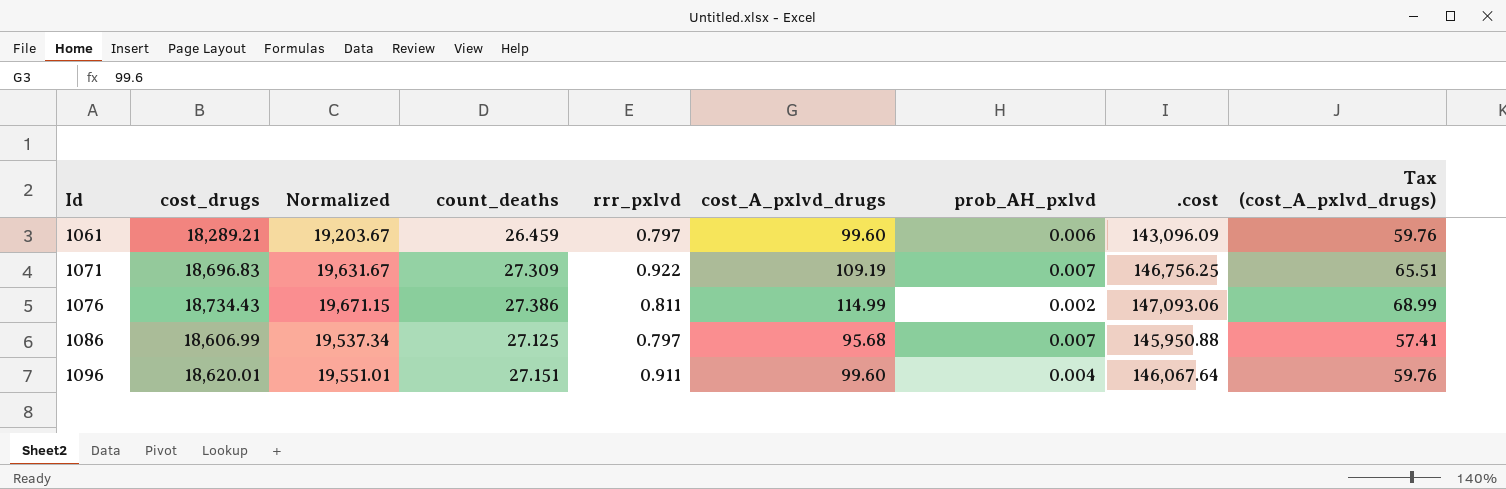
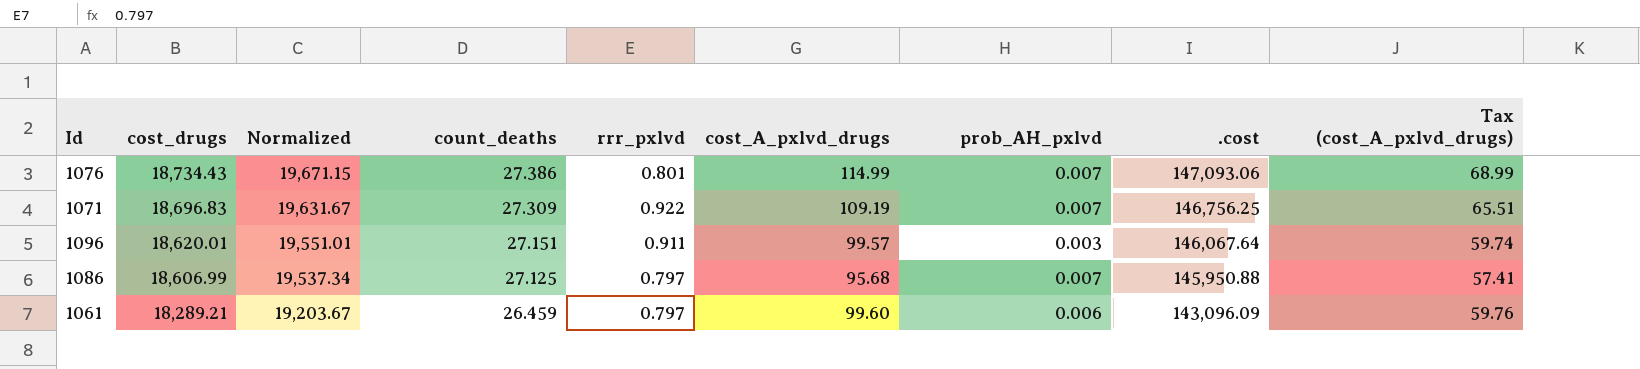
row order: Id ascending -> cost_drugs descending
1076 | rrr_pxlvd: 0.811 -> 0.801
1076 | prob_AH_pxlvd: 0.002 -> 0.007
1096 | cost_A_pxlvd_drugs: 99.60 -> 99.57
1096 | prob_AH_pxlvd: 0.004 -> 0.003
1096 | Tax (cost_A_pxlvd_drugs): 59.76 -> 59.74

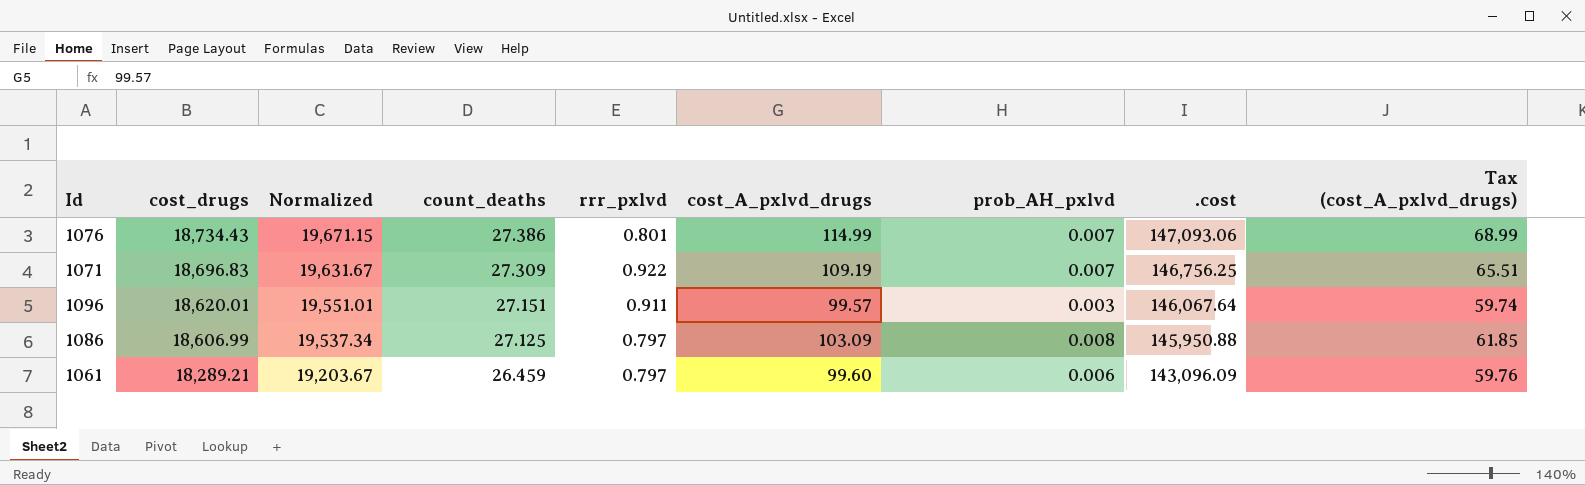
1086 | cost_A_pxlvd_drugs: 95.68 -> 103.09
1086 | prob_AH_pxlvd: 0.007 -> 0.008
1086 | Tax (cost_A_pxlvd_drugs): 57.41 -> 61.85

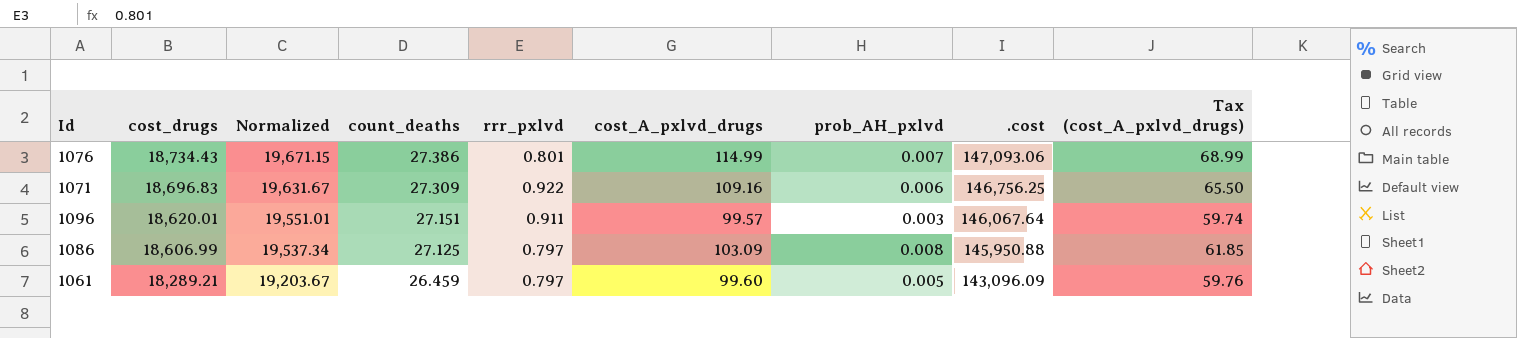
1071 | cost_A_pxlvd_drugs: 109.19 -> 109.16
1071 | prob_AH_pxlvd: 0.007 -> 0.006
1071 | Tax (cost_A_pxlvd_drugs): 65.51 -> 65.50
1061 | prob_AH_pxlvd: 0.006 -> 0.005

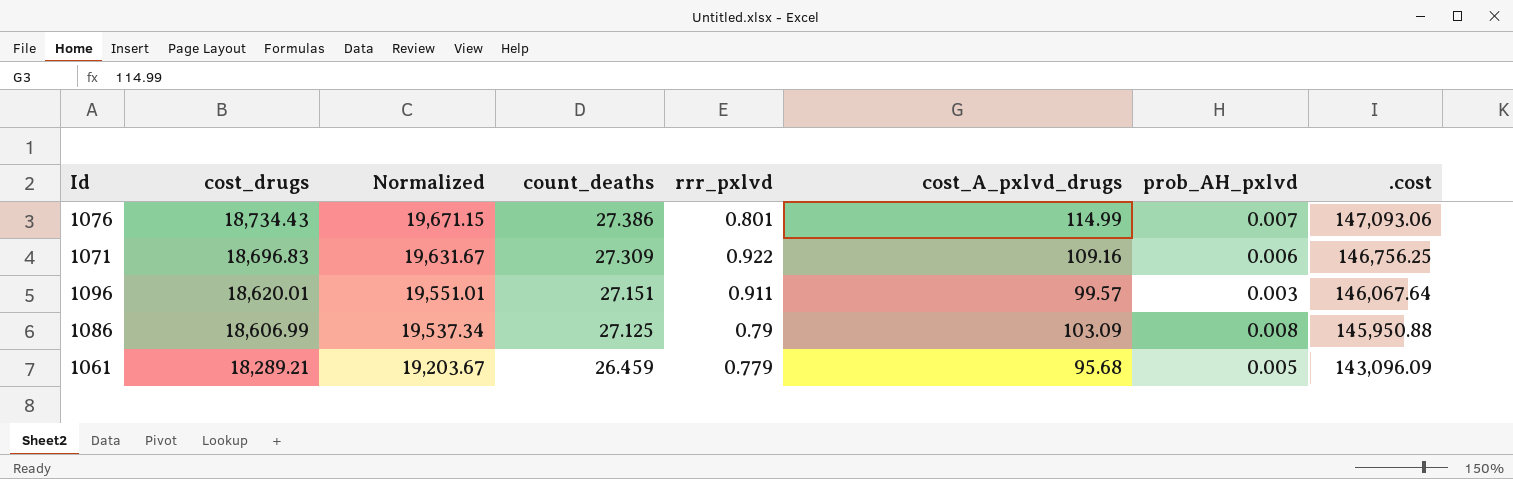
column Tax (cost_A_pxlvd_drugs) | formula: [cost_A_pxlvd_drugs] * 0.6 -> none
1086 | rrr_pxlvd: 0.797 -> 0.79
1061 | rrr_pxlvd: 0.797 -> 0.779
1061 | cost_A_pxlvd_drugs: 99.60 -> 95.68

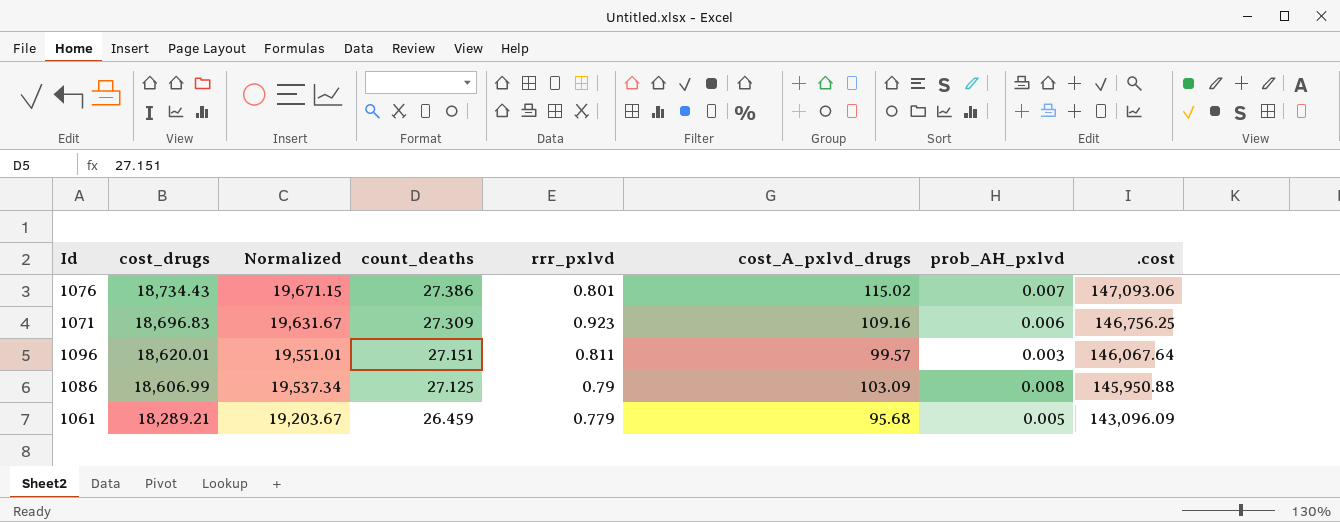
1076 | cost_A_pxlvd_drugs: 114.99 -> 115.02
1071 | rrr_pxlvd: 0.922 -> 0.923
1096 | rrr_pxlvd: 0.911 -> 0.811

